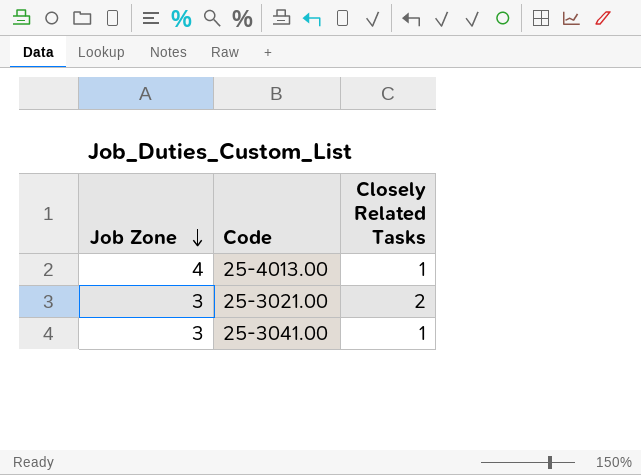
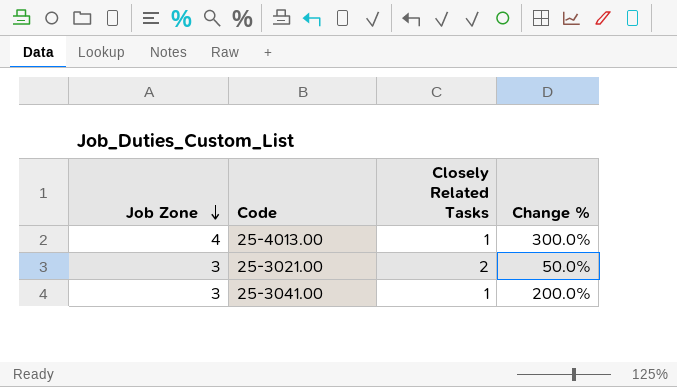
column Change % | formula: none -> ([Job Zone] - [Closely Related Tasks]) / [Closely Related Tasks]

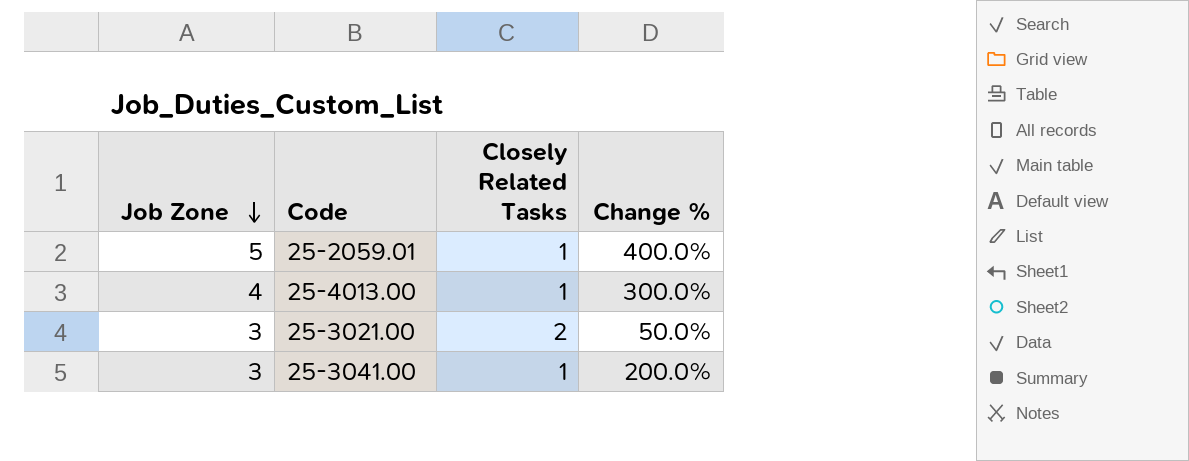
row 25-2059.01: none -> 5 | 1 | 400.0%

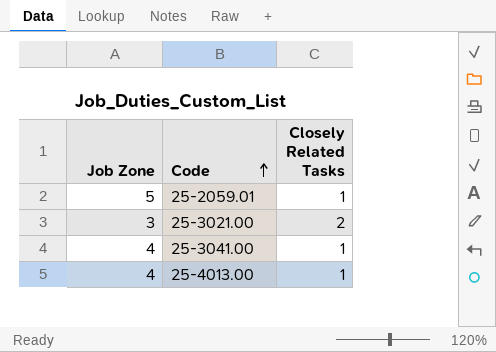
row order: Job Zone descending -> Code ascending
column Change % | formula: ([Job Zone] - [Closely Related Tasks]) / [Closely Related Tasks] -> none
25-3041.00 | Job Zone: 3 -> 4

